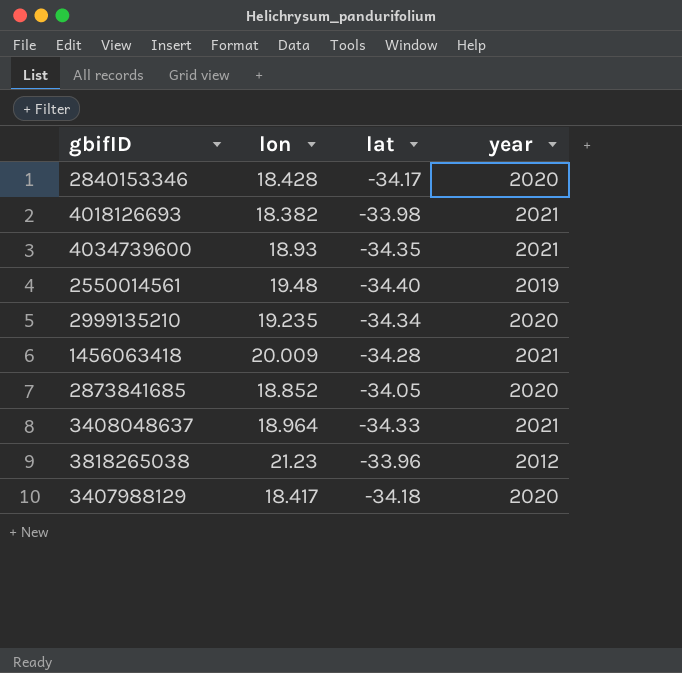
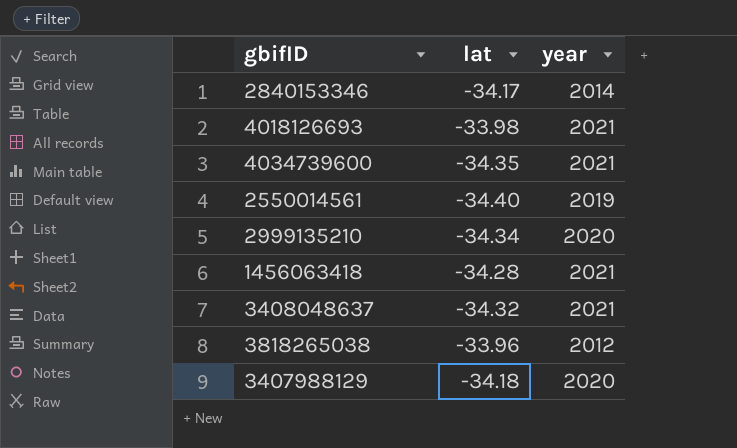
column lon | position: 2 -> none
row 2873841685: 18.852 | -34.05 | 2020 -> none
2840153346 | year: 2020 -> 2014
3408048637 | lat: -34.33 -> -34.32

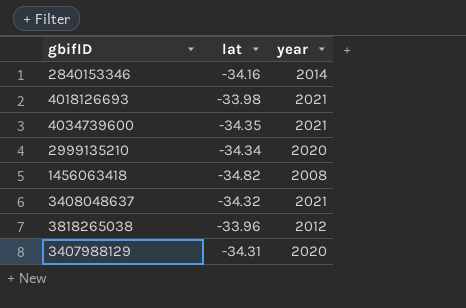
row 2550014561: -34.40 | 2019 -> none
2840153346 | lat: -34.17 -> -34.16
1456063418 | lat: -34.28 -> -34.82
1456063418 | year: 2021 -> 2008
3407988129 | lat: -34.18 -> -34.31

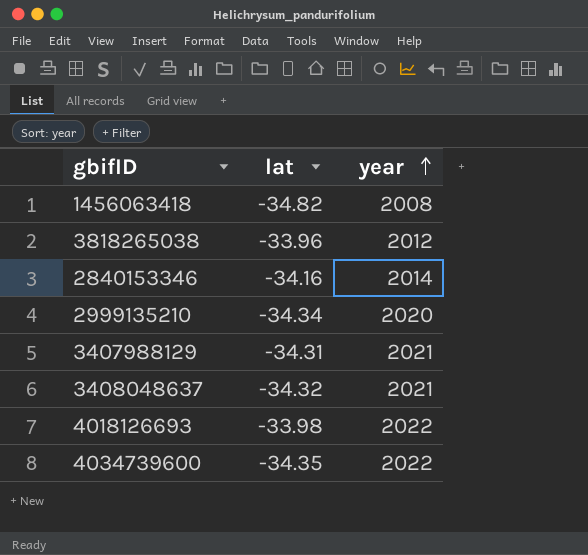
row order: none -> year ascending
3407988129 | year: 2020 -> 2021
4018126693 | year: 2021 -> 2022
4034739600 | year: 2021 -> 2022

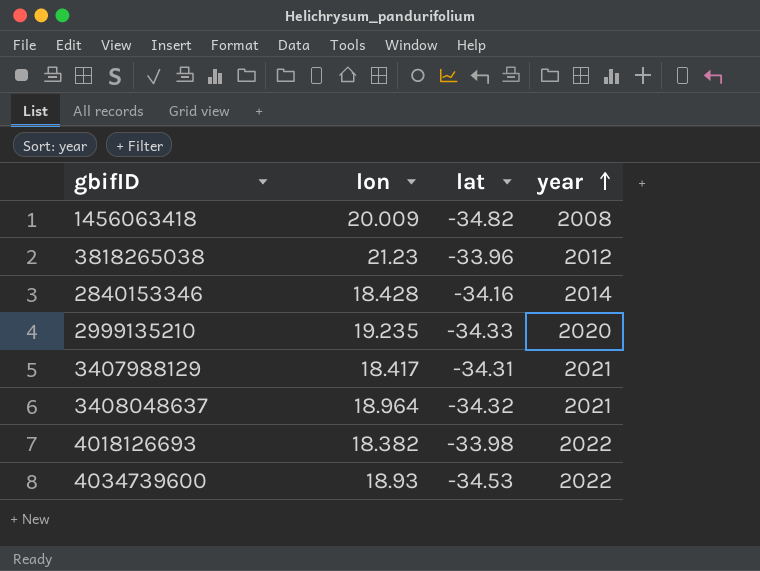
column lon | position: none -> 2
2999135210 | lat: -34.34 -> -34.33
4034739600 | lat: -34.35 -> -34.53

